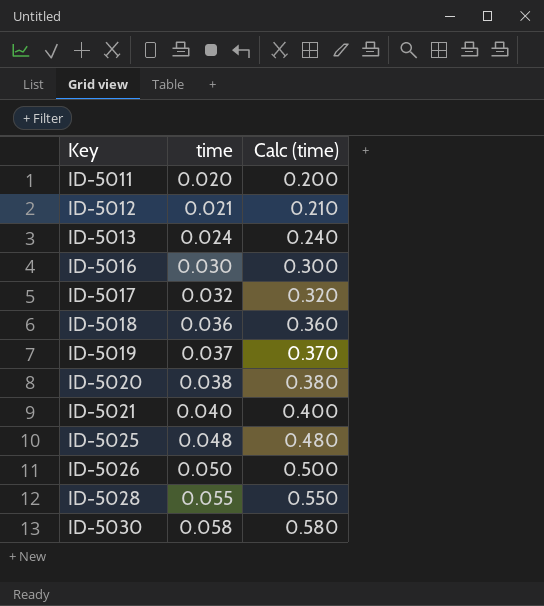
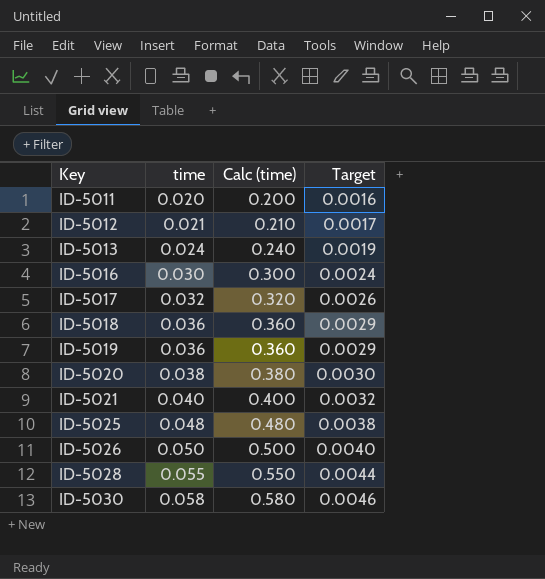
column Target | formula: none -> [time] * 0.08
ID-5019 | time: 0.037 -> 0.036
ID-5019 | Calc (time): 0.370 -> 0.360

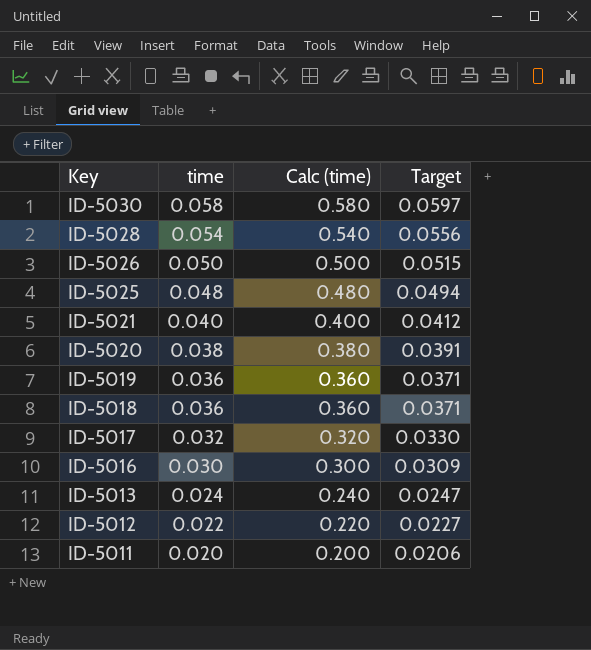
row order: Key ascending -> Key descending
column Target | formula: [time] * 0.08 -> [time] * 1.03
ID-5028 | time: 0.055 -> 0.054
ID-5028 | Calc (time): 0.550 -> 0.540
ID-5012 | time: 0.021 -> 0.022
ID-5012 | Calc (time): 0.210 -> 0.220

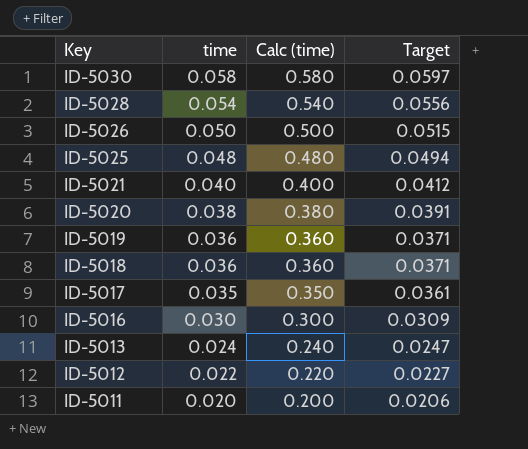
ID-5017 | time: 0.032 -> 0.035
ID-5017 | Calc (time): 0.320 -> 0.350
ID-5017 | Target: 0.0330 -> 0.0361

